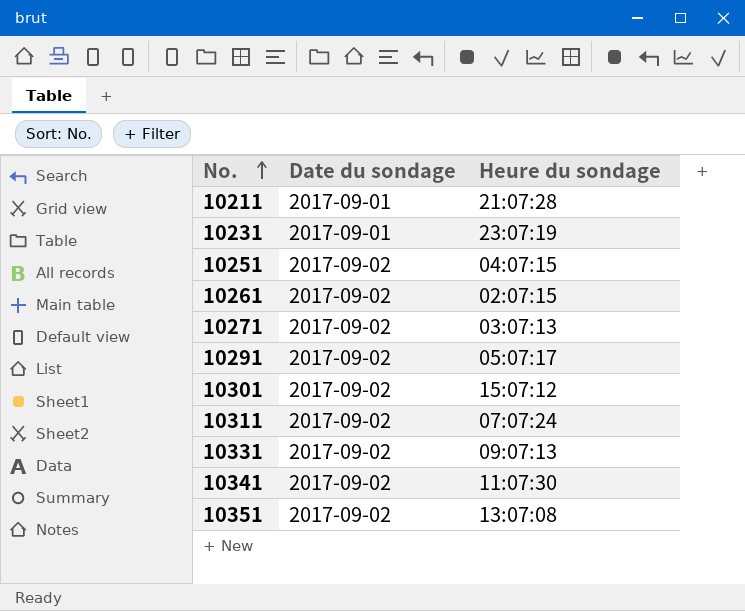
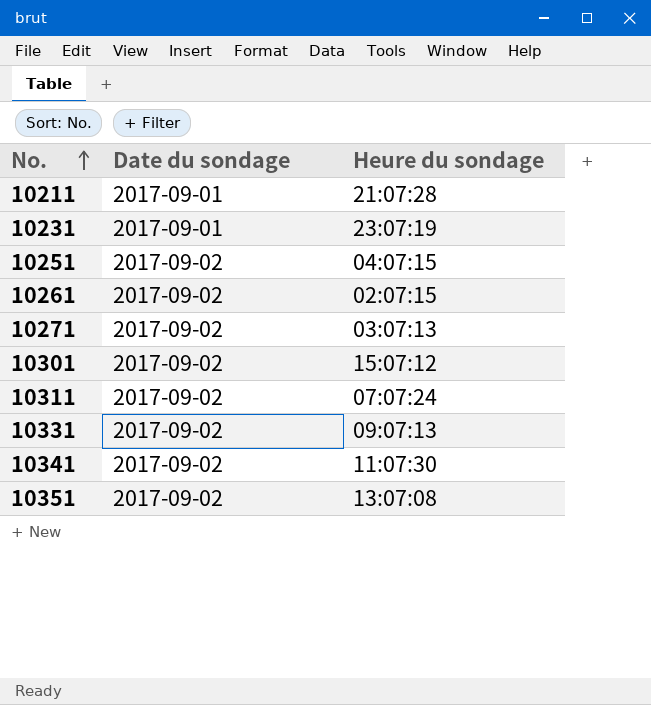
row 10291: 2017-09-02 | 05:07:17 -> none

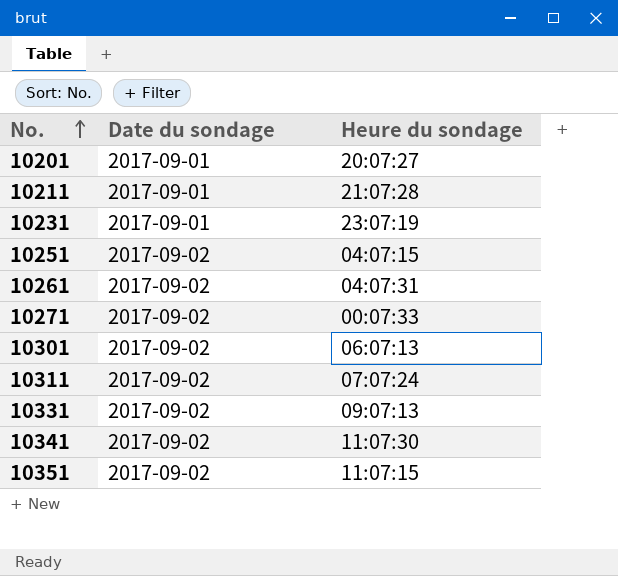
row 10201: none -> 2017-09-01 | 20:07:27
10261 | Heure du sondage: 02:07:15 -> 04:07:31
10271 | Heure du sondage: 03:07:13 -> 00:07:33
10301 | Heure du sondage: 15:07:12 -> 06:07:13
10351 | Heure du sondage: 13:07:08 -> 11:07:15

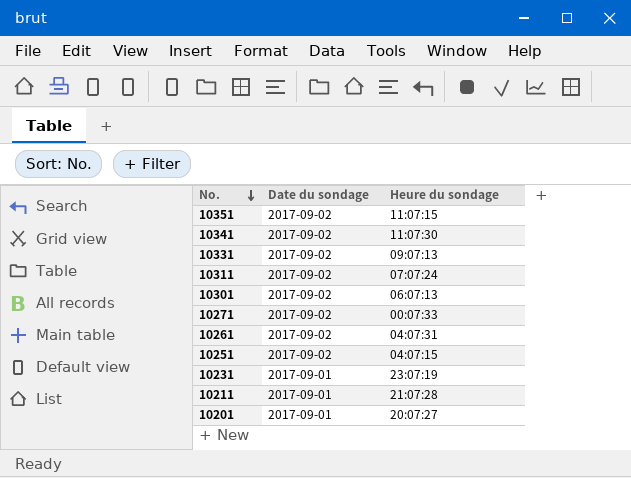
row order: No. ascending -> No. descending

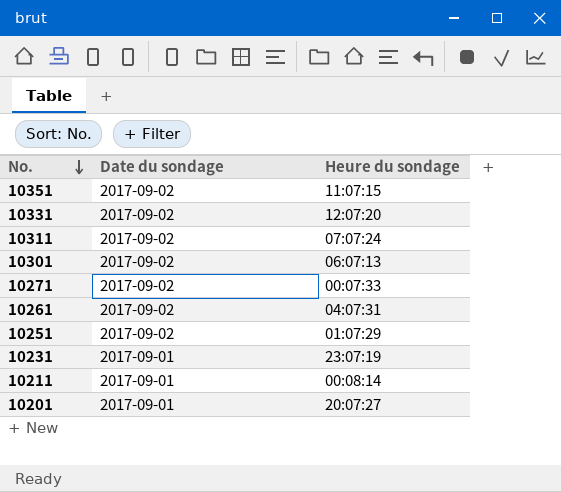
row 10341: 2017-09-02 | 11:07:30 -> none
10331 | Heure du sondage: 09:07:13 -> 12:07:20
10251 | Heure du sondage: 04:07:15 -> 01:07:29
10211 | Heure du sondage: 21:07:28 -> 00:08:14

